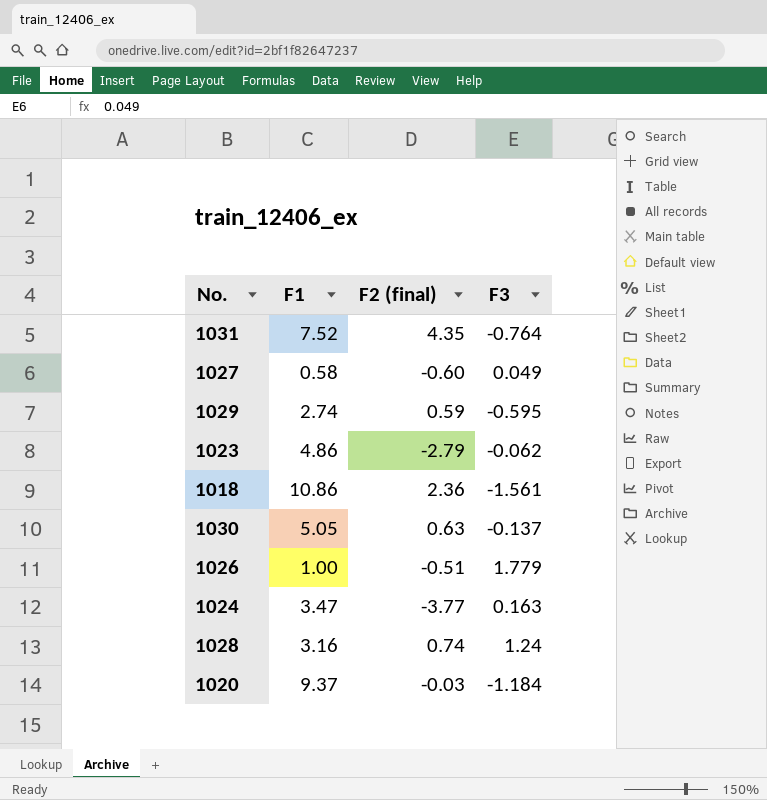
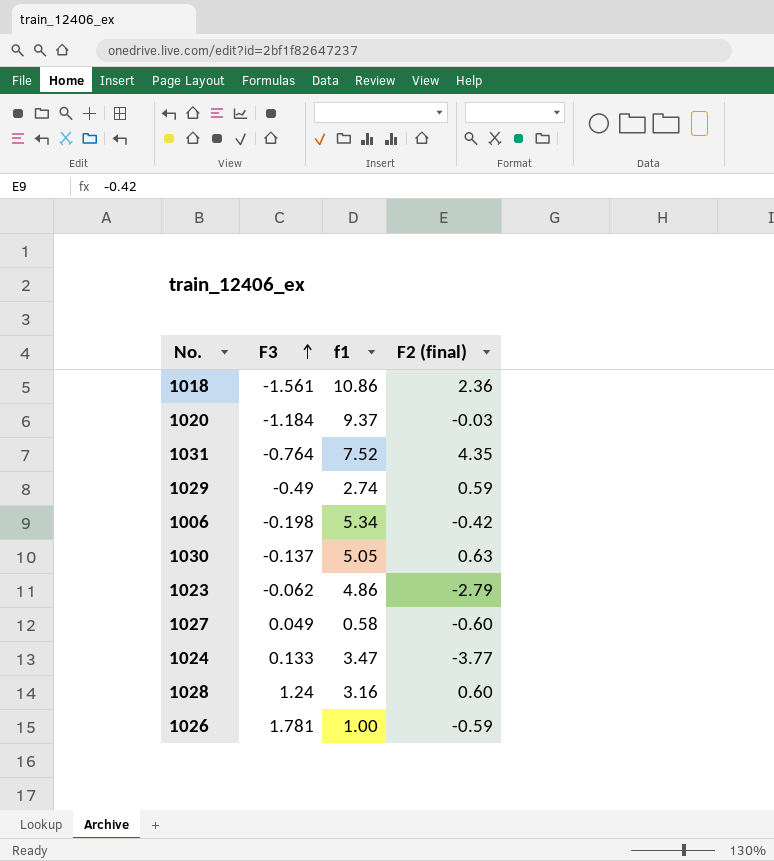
row order: none -> F3 ascending
column F3 | position: 4 -> 2
column name: F1 -> f1
1029 | F3: -0.595 -> -0.49
row 1006: none -> -0.198 | 5.34 | -0.42
1024 | F3: 0.163 -> 0.133
1028 | F2 (final): 0.74 -> 0.60
1026 | F3: 1.779 -> 1.781
1026 | F2 (final): -0.51 -> -0.59

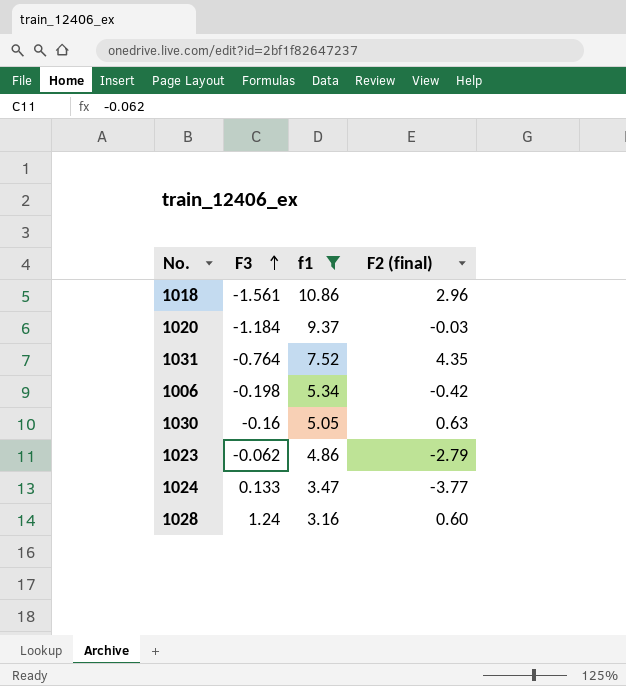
filter: none -> f1 >= 3.16
1018 | F2 (final): 2.36 -> 2.96
1030 | F3: -0.137 -> -0.16

